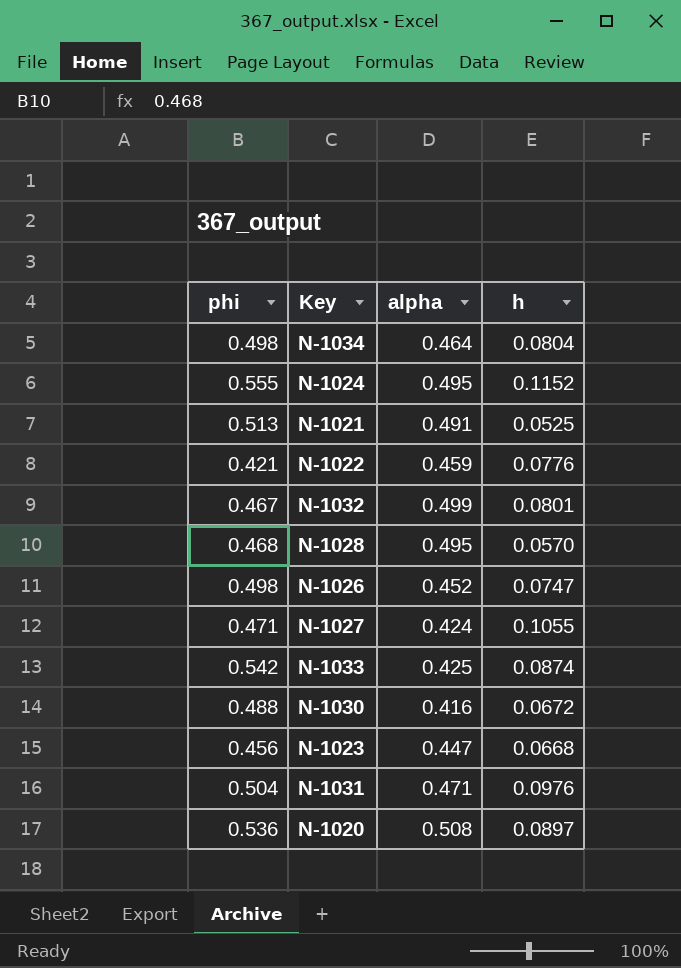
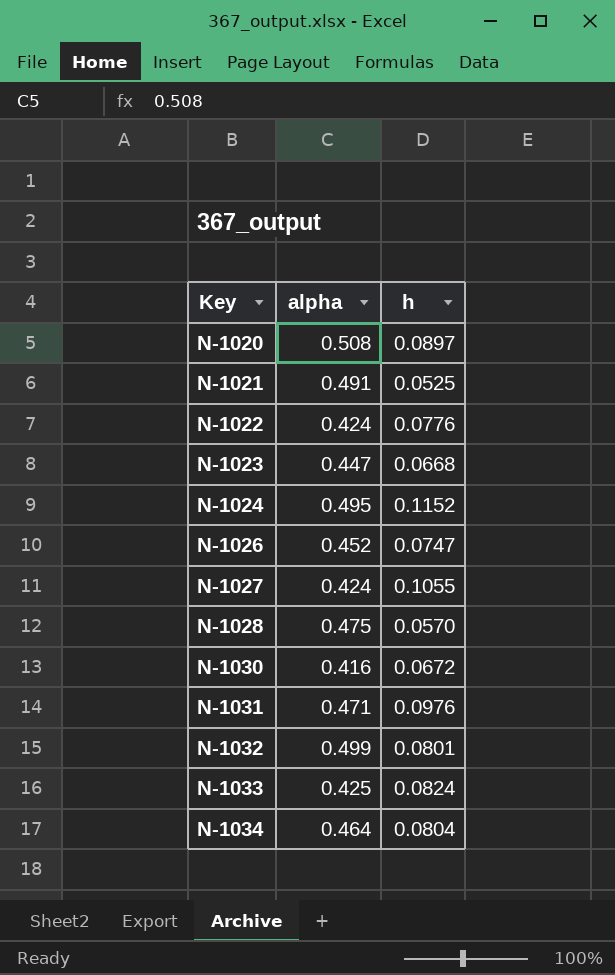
row order: none -> Key ascending
column phi | position: 1 -> none
N-1022 | alpha: 0.459 -> 0.424
N-1028 | alpha: 0.495 -> 0.475
N-1033 | h: 0.0874 -> 0.0824

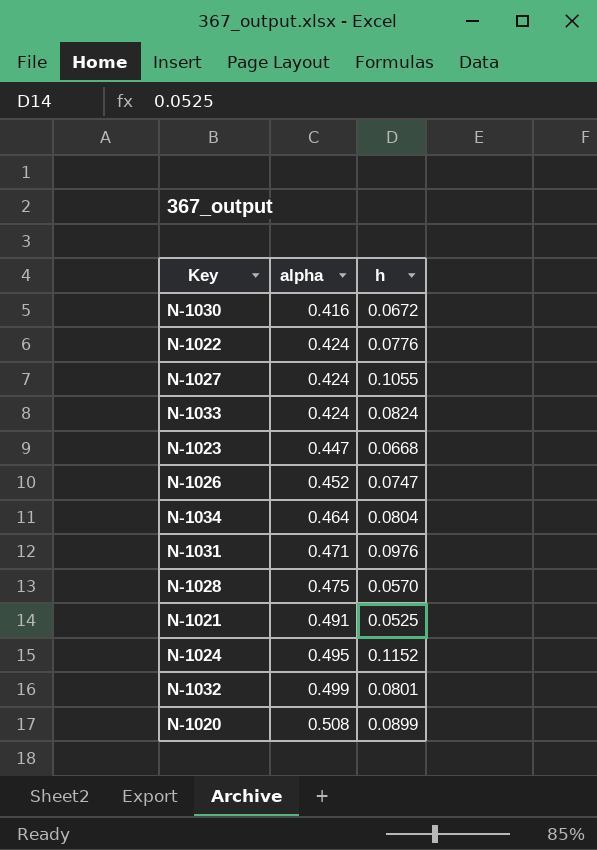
row order: Key ascending -> alpha ascending
N-1033 | alpha: 0.425 -> 0.424
N-1020 | h: 0.0897 -> 0.0899

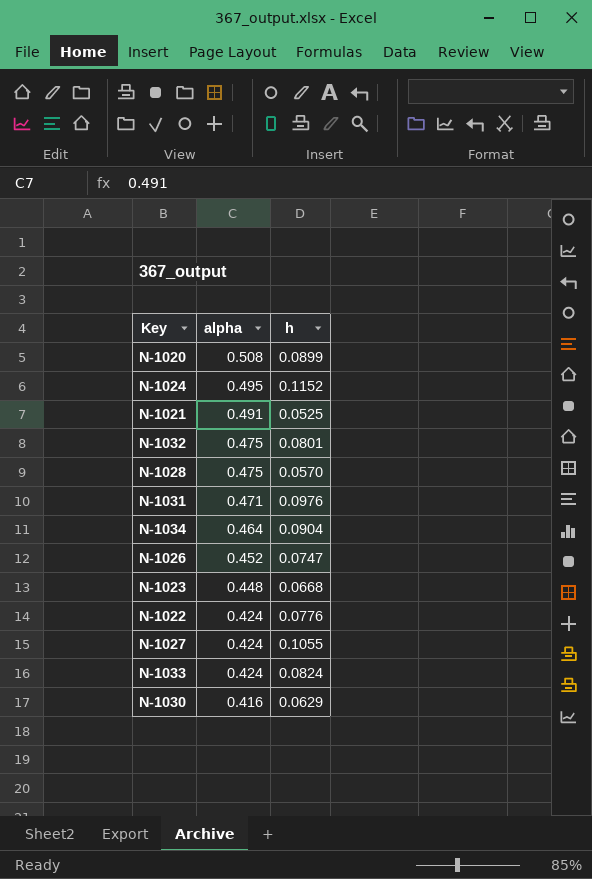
row order: alpha ascending -> alpha descending
N-1032 | alpha: 0.499 -> 0.475
N-1034 | h: 0.0804 -> 0.0904
N-1023 | alpha: 0.447 -> 0.448
N-1030 | h: 0.0672 -> 0.0629

